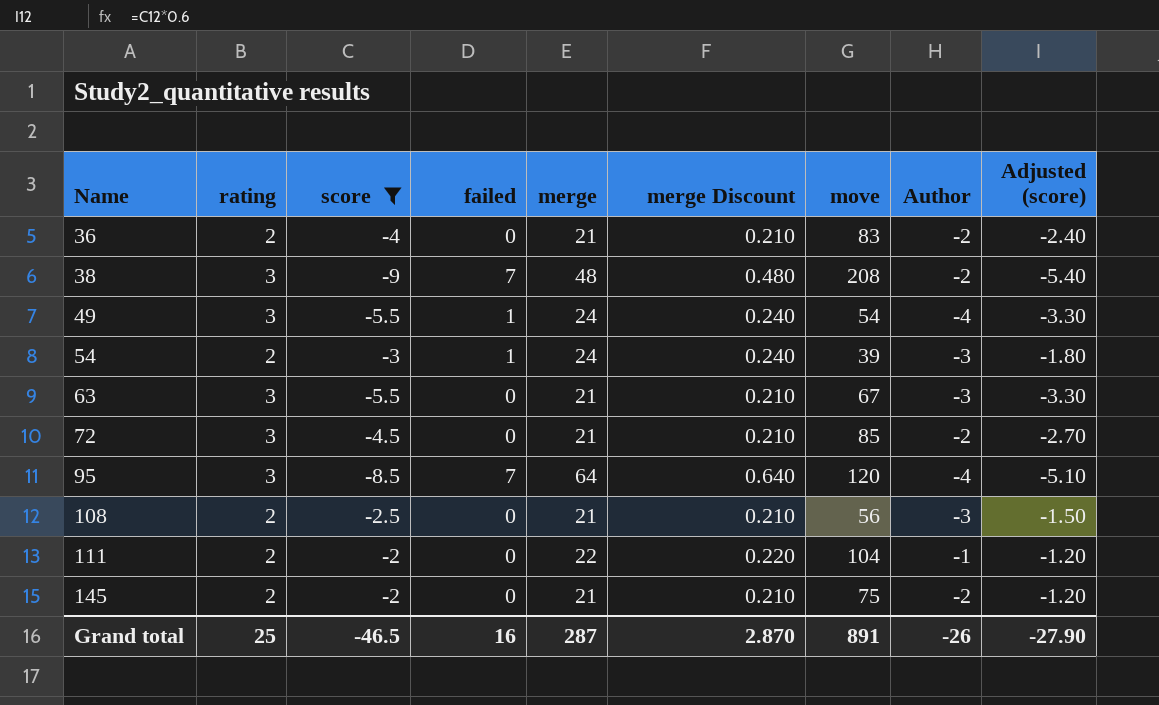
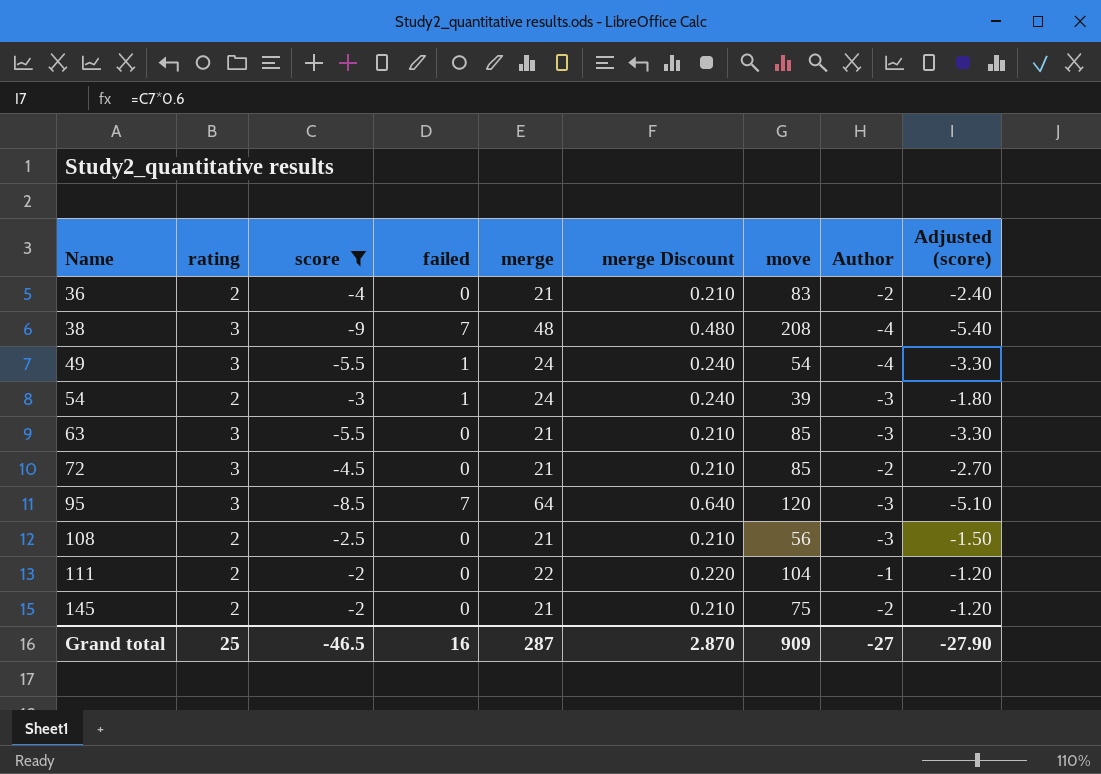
38 | Author: -2 -> -4
63 | move: 67 -> 85
95 | Author: -4 -> -3
Grand total | move: 891 -> 909
Grand total | Author: -26 -> -27

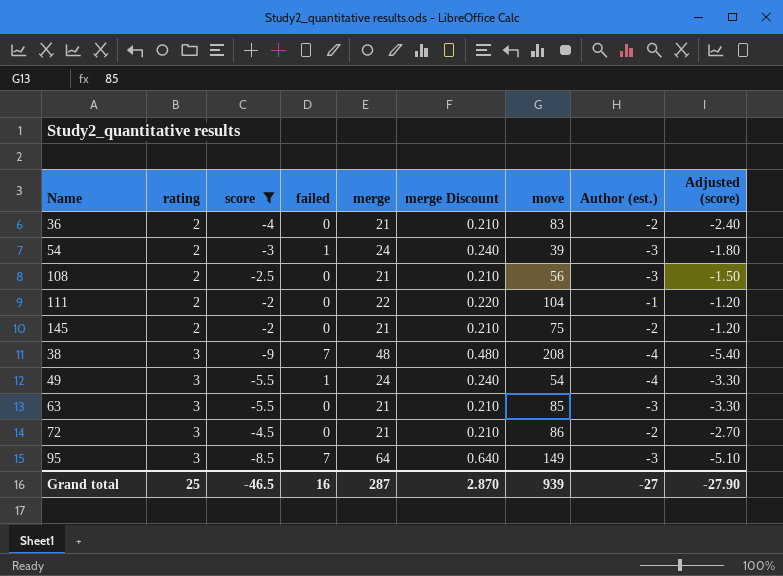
row order: Name ascending -> rating ascending
column name: Author -> Author (est.)
72 | move: 85 -> 86
95 | move: 120 -> 149
Grand total | move: 909 -> 939

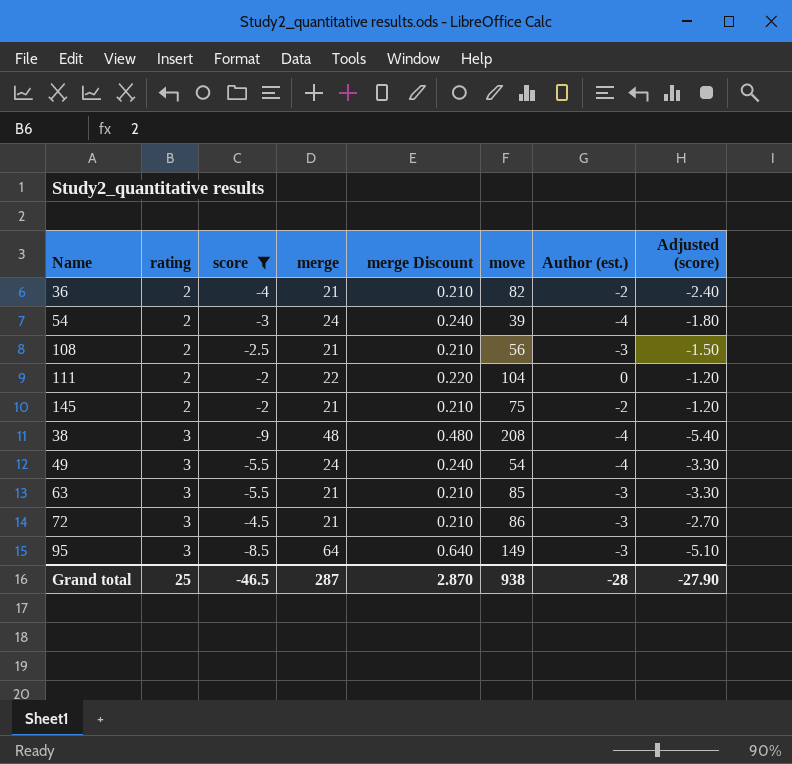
column failed | position: 4 -> none
36 | move: 83 -> 82
54 | Author (est.): -3 -> -4
111 | Author (est.): -1 -> 0
72 | Author (est.): -2 -> -3
Grand total | move: 939 -> 938
Grand total | Author (est.): -27 -> -28

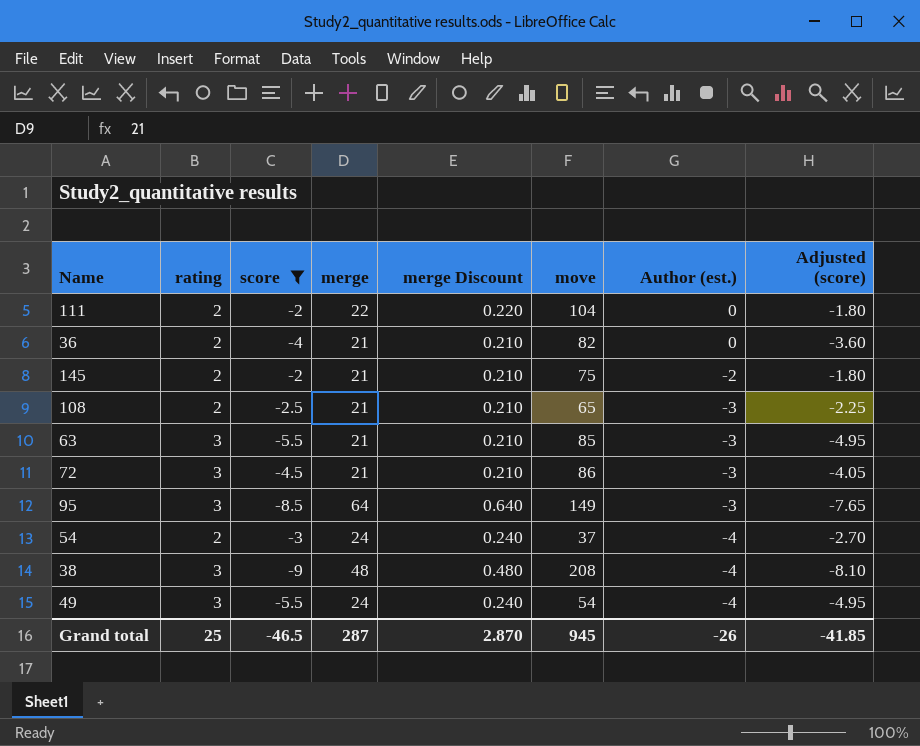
row order: rating ascending -> Author (est.) descending
column Adjusted (score) | formula: [score] * 0.6 -> [score] * 0.9
36 | Author (est.): -2 -> 0
108 | move: 56 -> 65
54 | move: 39 -> 37
Grand total | move: 938 -> 945
Grand total | Author (est.): -28 -> -26
Grand total | Adjusted (score): -27.90 -> -41.85

